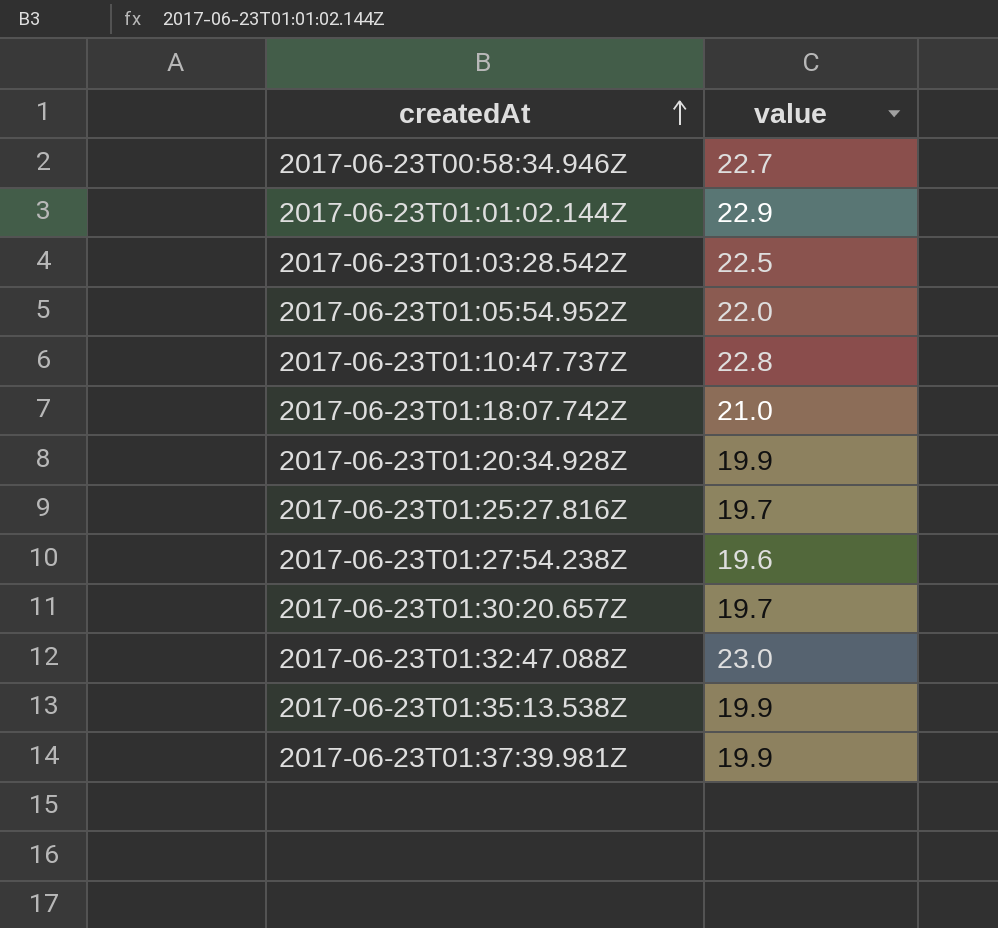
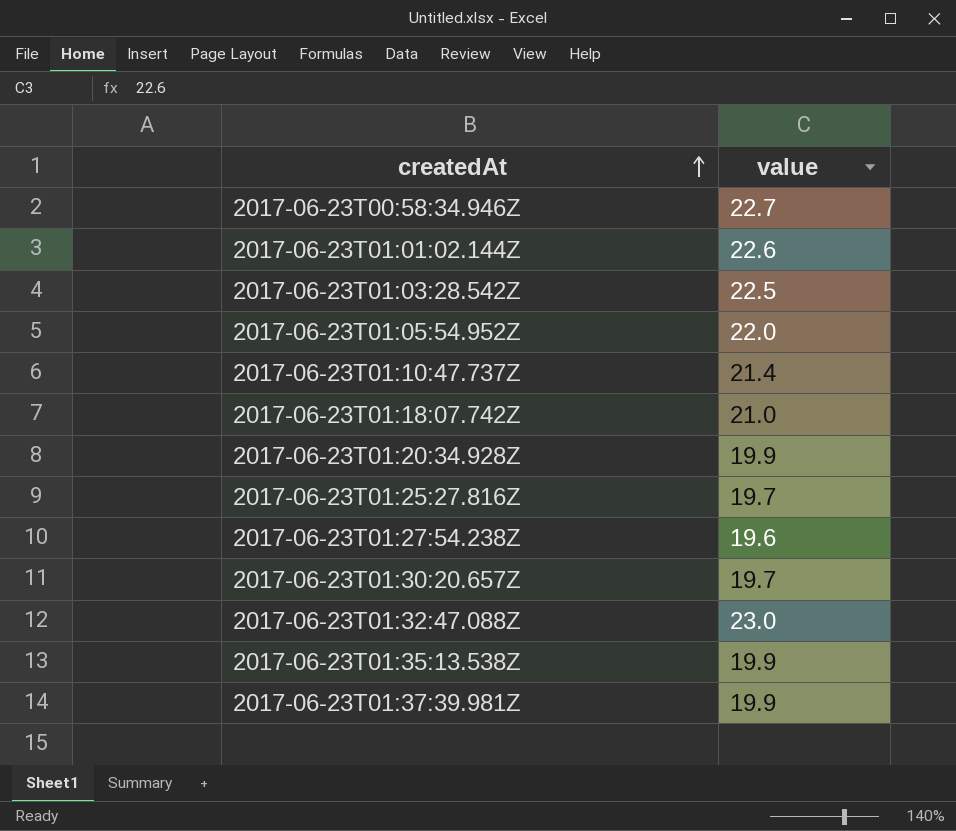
2017-06-23T01:01:02.144Z | value: 22.9 -> 22.6
2017-06-23T01:10:47.737Z | value: 22.8 -> 21.4

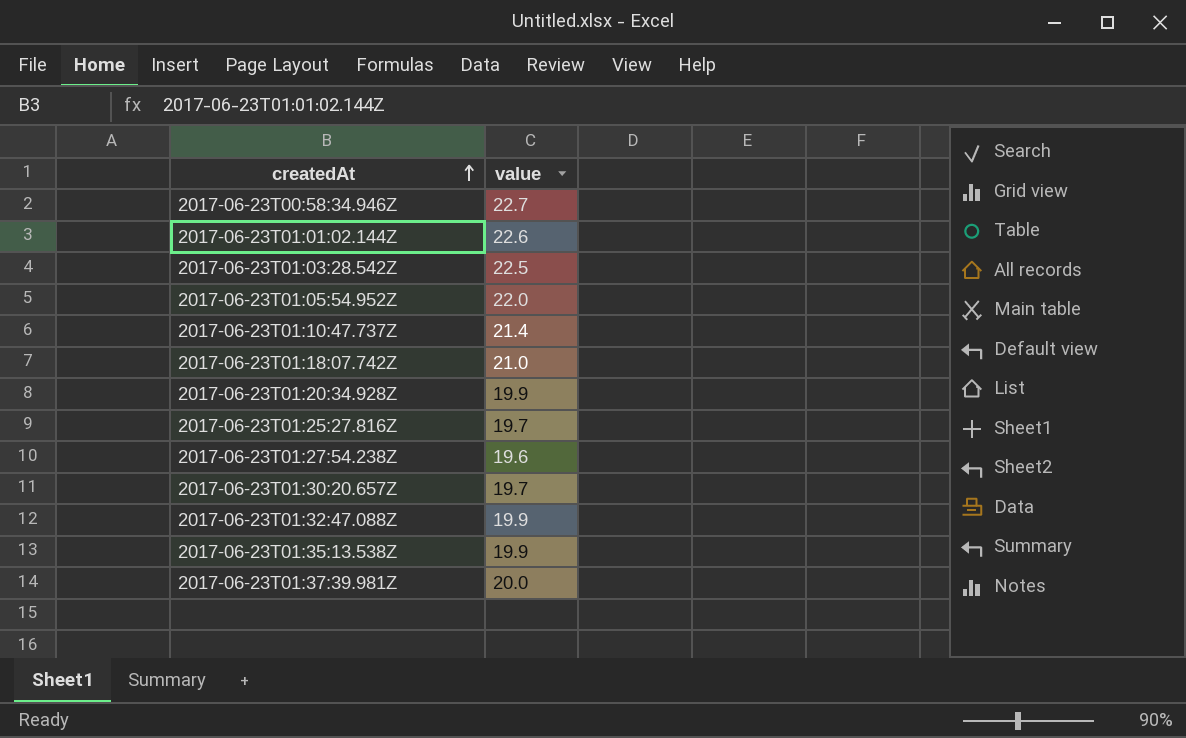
2017-06-23T01:32:47.088Z | value: 23.0 -> 19.9
2017-06-23T01:37:39.981Z | value: 19.9 -> 20.0

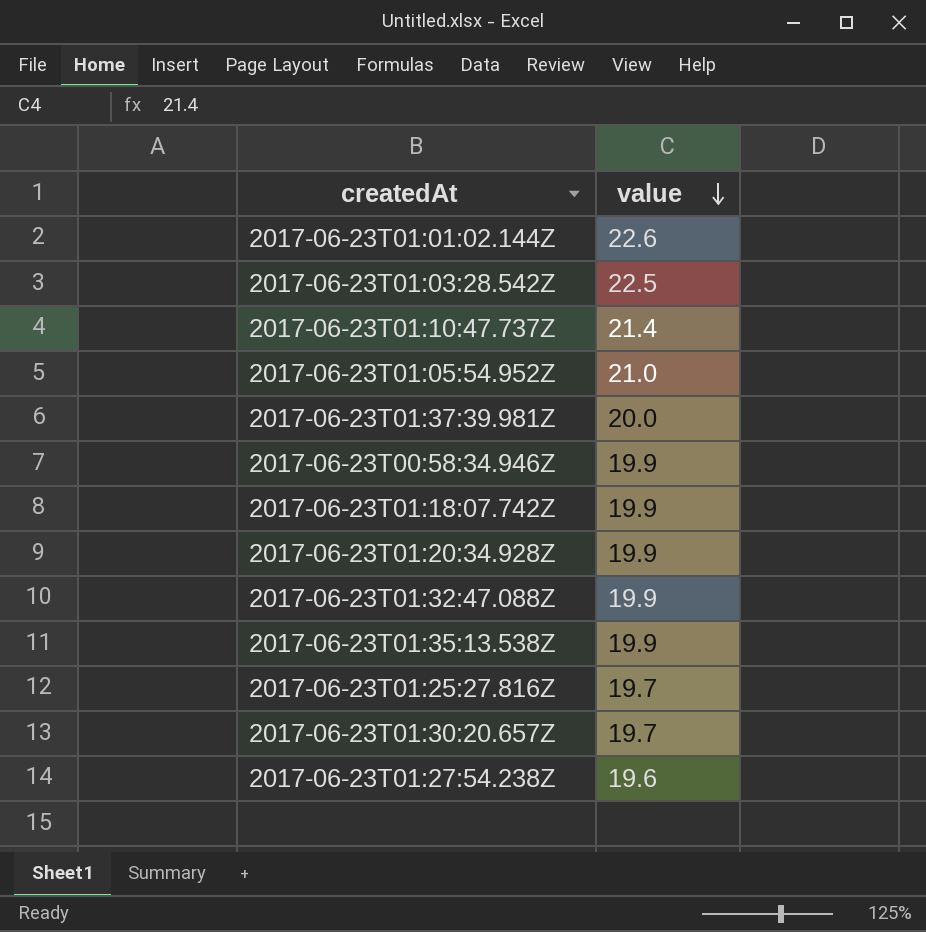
row order: createdAt ascending -> value descending
2017-06-23T01:05:54.952Z | value: 22.0 -> 21.0
2017-06-23T00:58:34.946Z | value: 22.7 -> 19.9
2017-06-23T01:18:07.742Z | value: 21.0 -> 19.9

